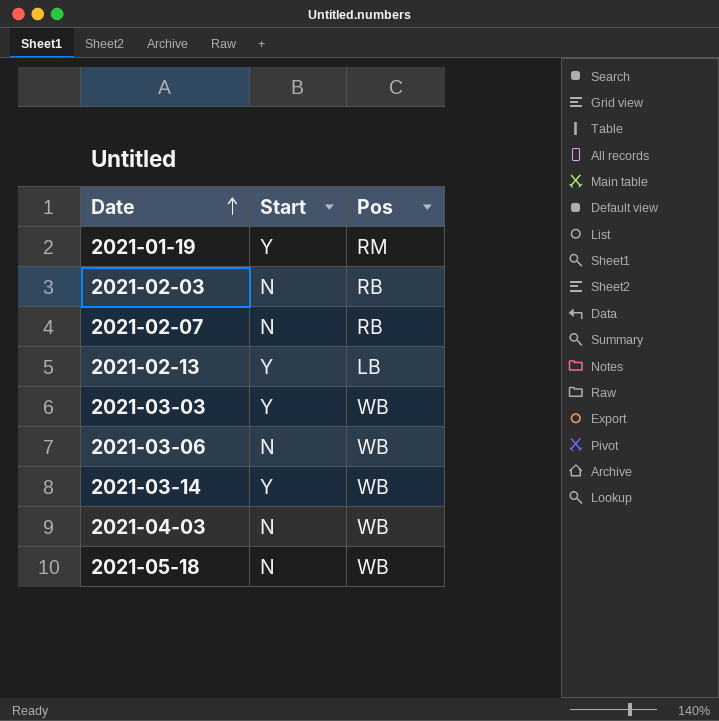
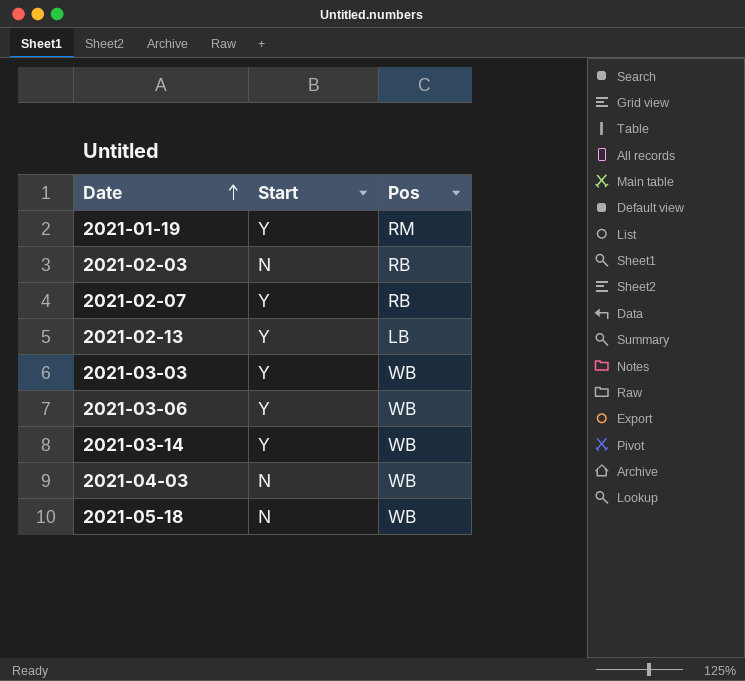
2021-02-07 | Start: N -> Y
2021-03-06 | Start: N -> Y

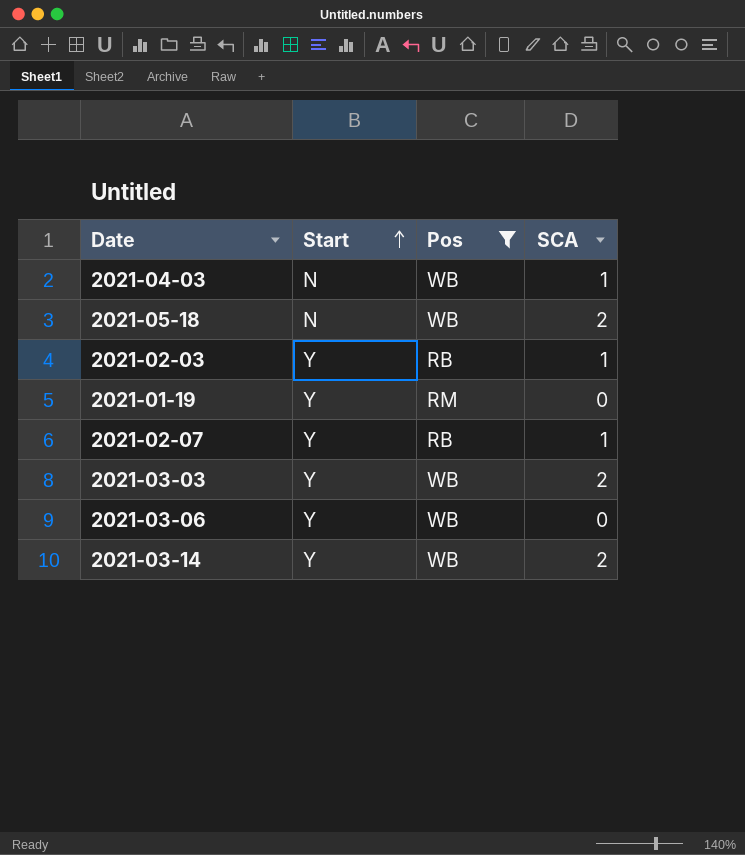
filter: none -> Pos != LB
row order: Date ascending -> Start ascending
column SCA | position: none -> 4
2021-02-03 | Start: N -> Y

